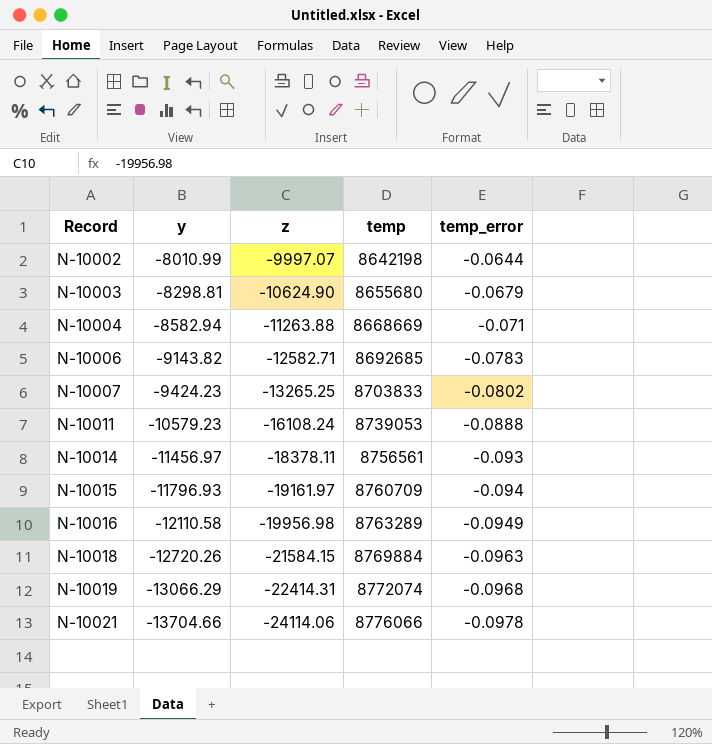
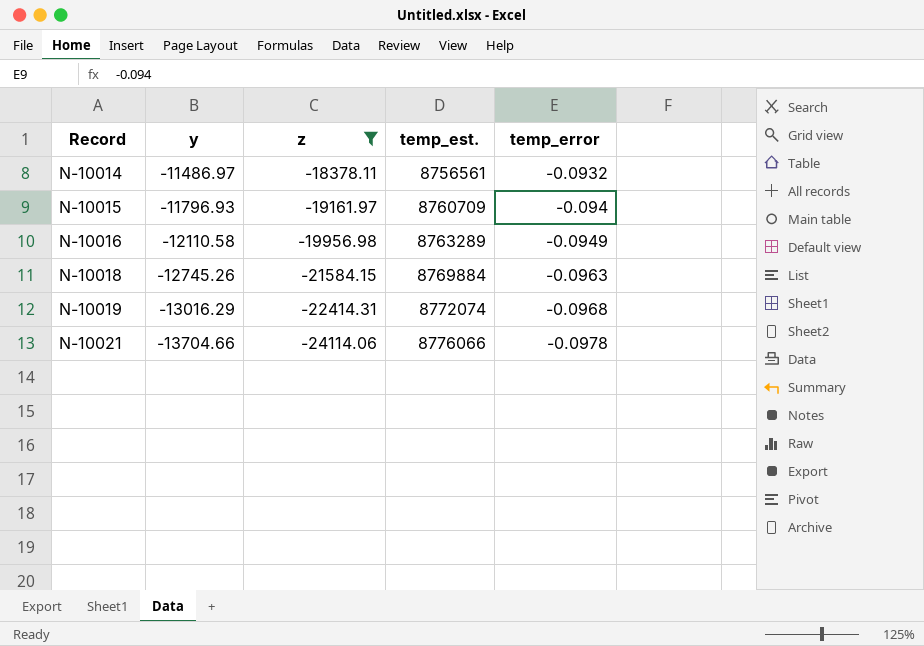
filter: none -> z <= -18378.11
column name: temp -> temp_est.
N-10014 | y: -11456.97 -> -11486.97
N-10014 | temp_error: -0.093 -> -0.0932
N-10018 | y: -12720.26 -> -12745.26
N-10019 | y: -13066.29 -> -13016.29

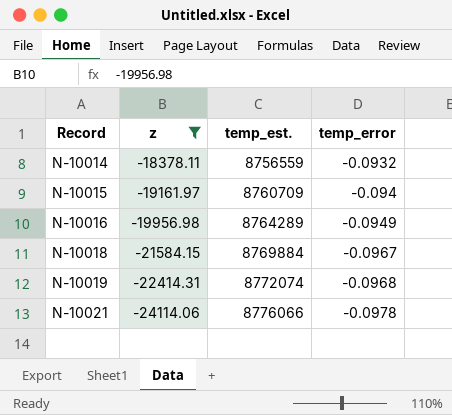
column y | position: 2 -> none
N-10014 | temp_est.: 8756561 -> 8756559
N-10016 | temp_est.: 8763289 -> 8764289
N-10018 | temp_error: -0.0963 -> -0.0967

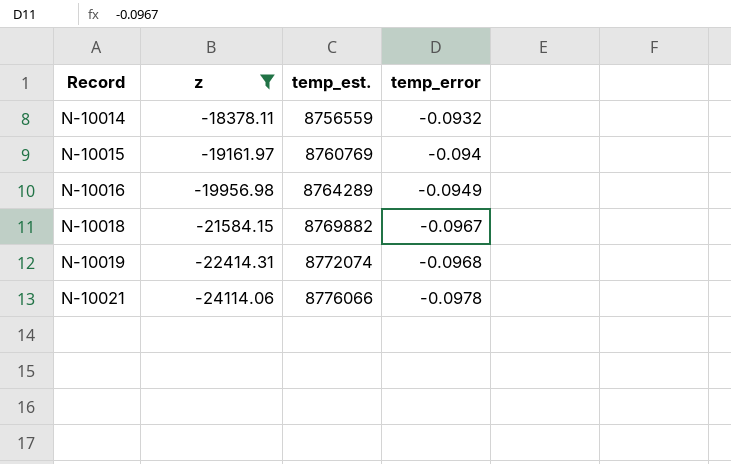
N-10015 | temp_est.: 8760709 -> 8760769
N-10018 | temp_est.: 8769884 -> 8769882

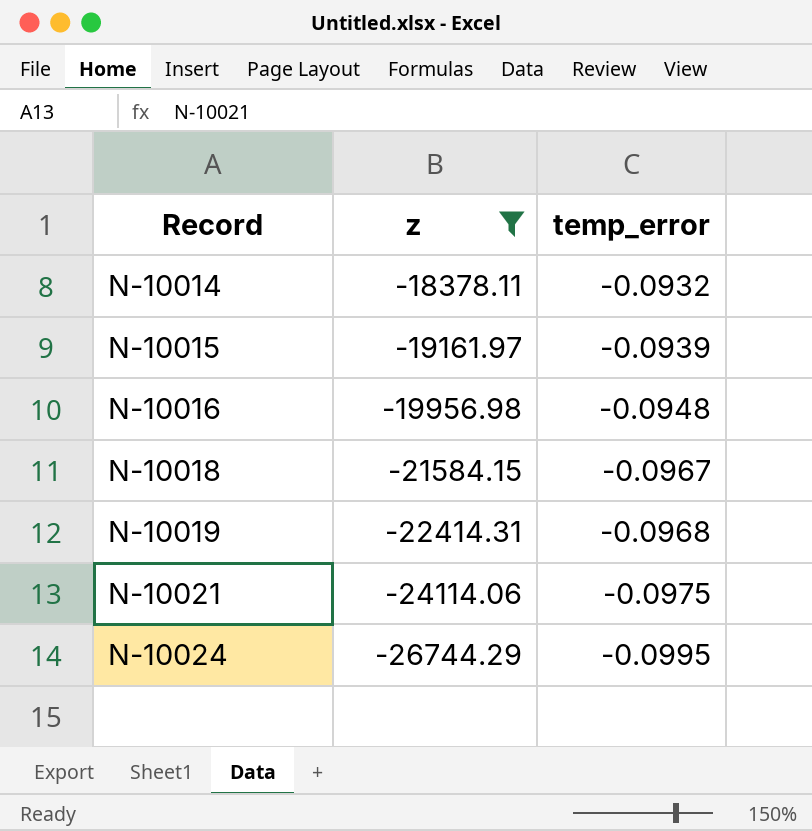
column temp_est. | position: 3 -> none
N-10015 | temp_error: -0.094 -> -0.0939
N-10016 | temp_error: -0.0949 -> -0.0948
N-10021 | temp_error: -0.0978 -> -0.0975
row N-10024: none -> -26744.29 | -0.0995

